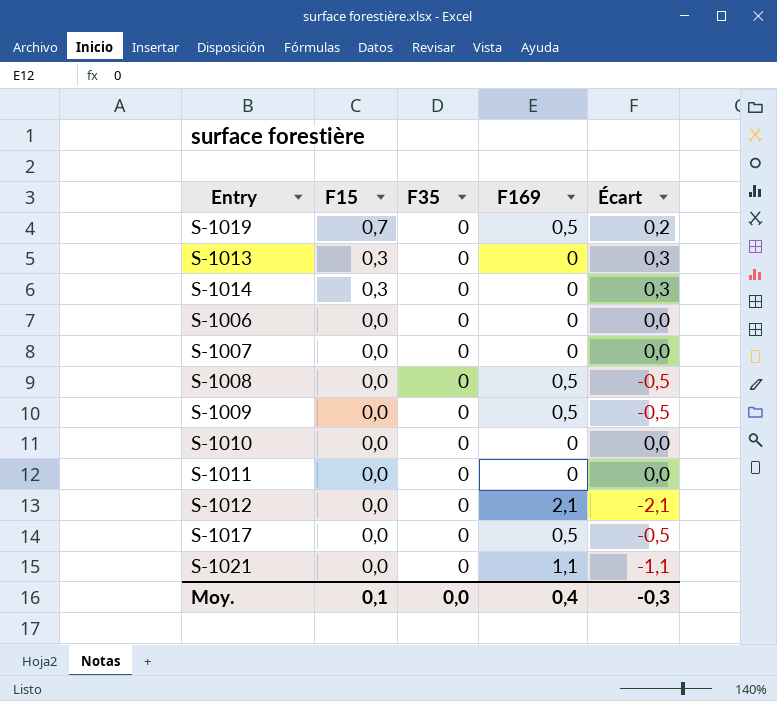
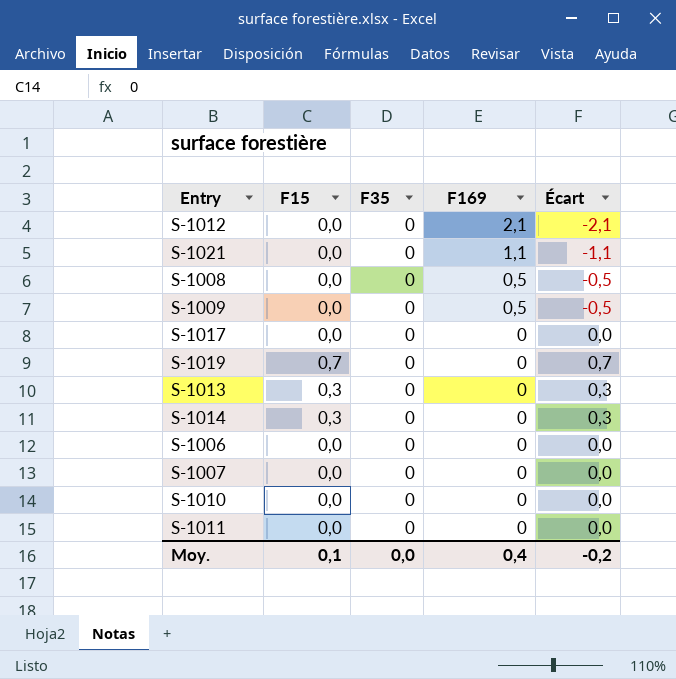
row order: F15 descending -> F169 descending
S-1017 | F169: 0,5 -> 0
S-1017 | Écart: -0,5 -> 0,0
S-1019 | F169: 0,5 -> 0
S-1019 | Écart: 0,2 -> 0,7
Moy. | Écart: -0,3 -> -0,2

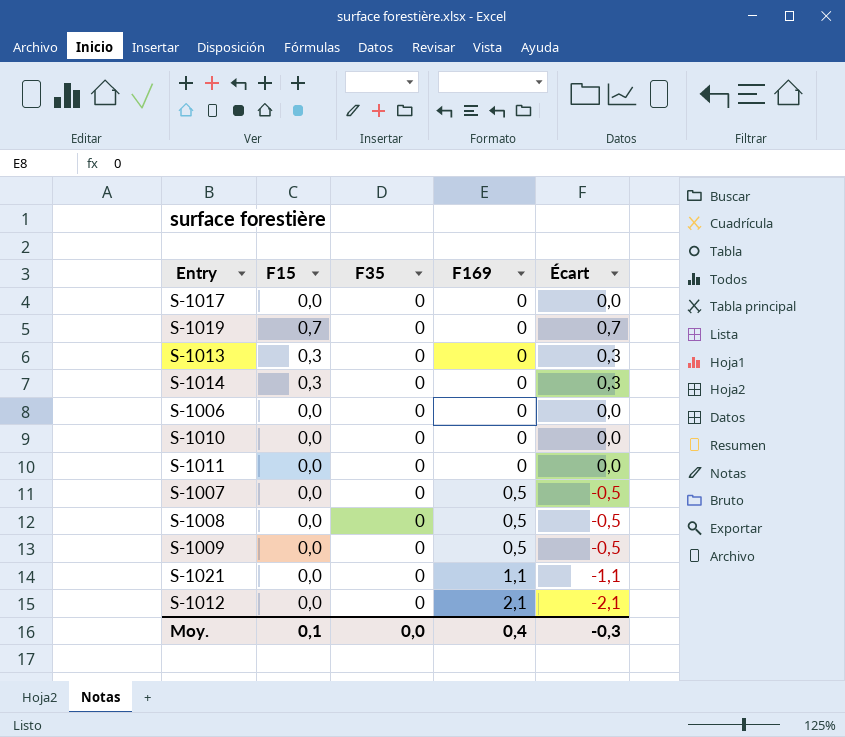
row order: F169 descending -> F169 ascending
S-1007 | F169: 0 -> 0,5
S-1007 | Écart: 0,0 -> -0,5
Moy. | Écart: -0,2 -> -0,3

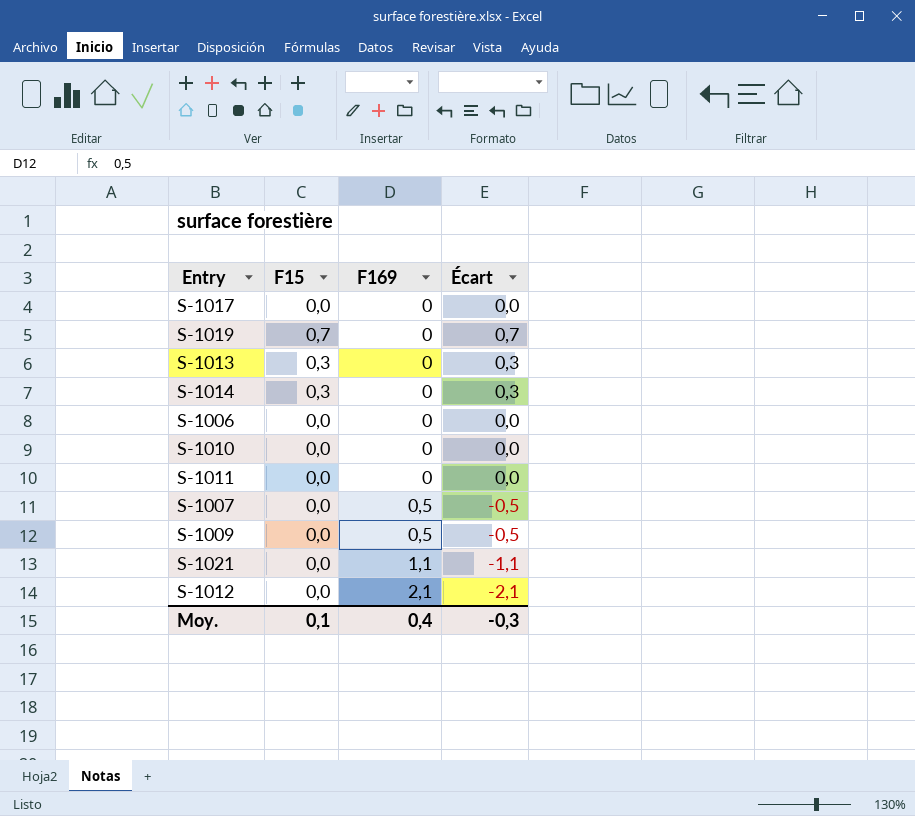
column F35 | position: 3 -> none
row S-1008: 0,0 | 0 | 0,5 | -0,5 -> none

